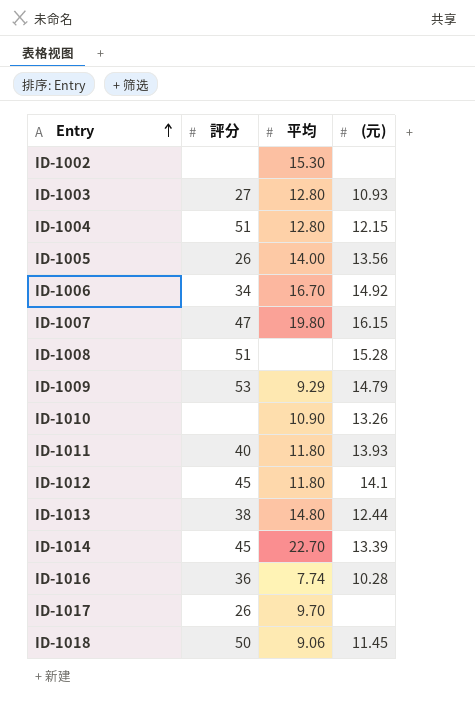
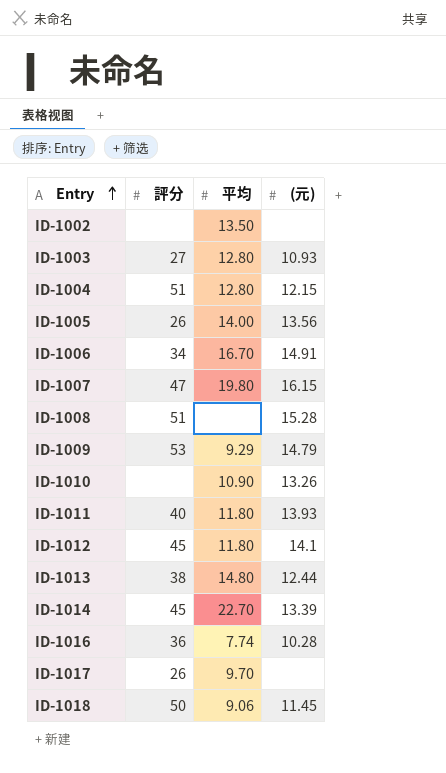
ID-1002 | 平均: 15.30 -> 13.50
ID-1006 | (元): 14.92 -> 14.91

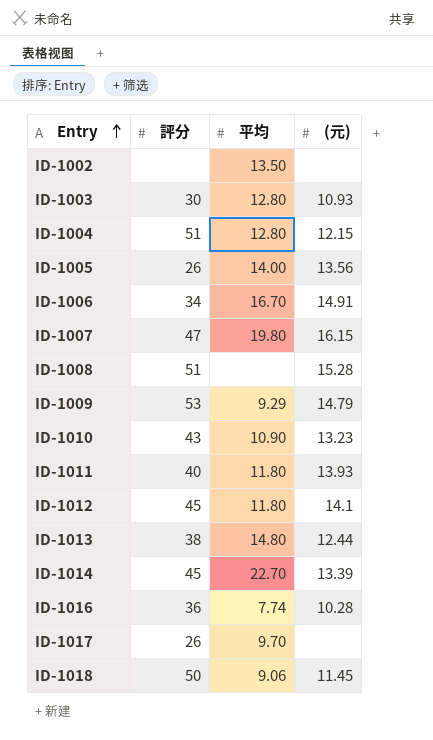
ID-1003 | 評分: 27 -> 30
ID-1010 | 評分: none -> 43
ID-1010 | (元): 13.26 -> 13.23

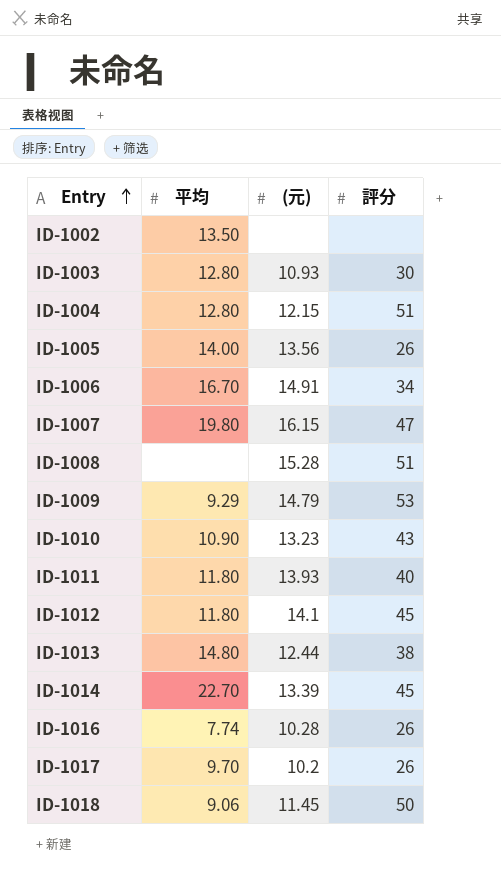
column 評分 | position: 2 -> 4
ID-1016 | 評分: 36 -> 26
ID-1017 | (元): none -> 10.2

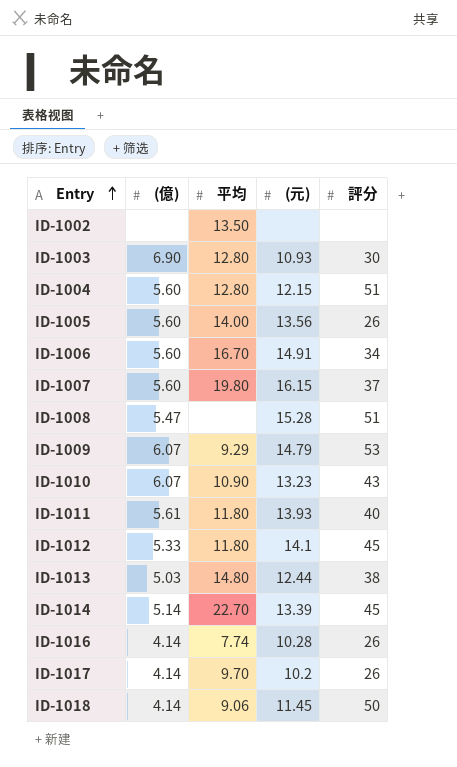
column (億) | position: none -> 2
ID-1007 | 評分: 47 -> 37

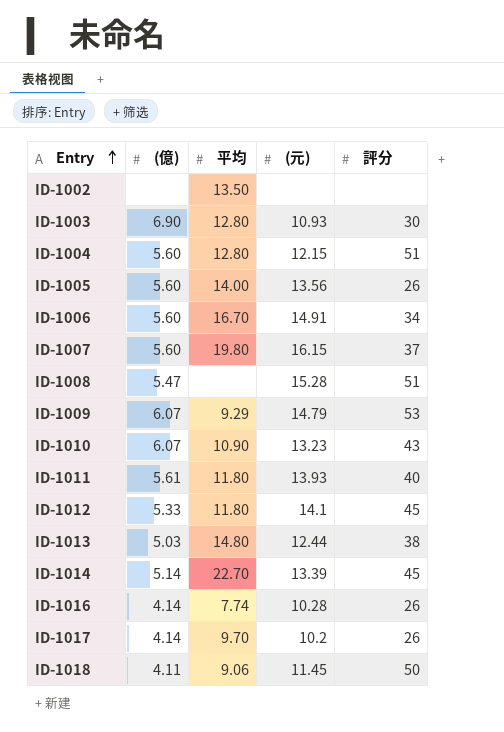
ID-1018 | (億): 4.14 -> 4.11

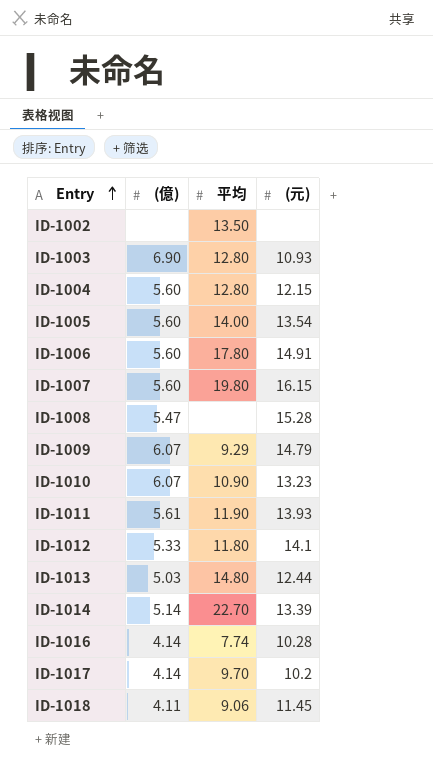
column 評分 | position: 5 -> none
ID-1005 | (元): 13.56 -> 13.54
ID-1006 | 平均: 16.70 -> 17.80
ID-1011 | 平均: 11.80 -> 11.90

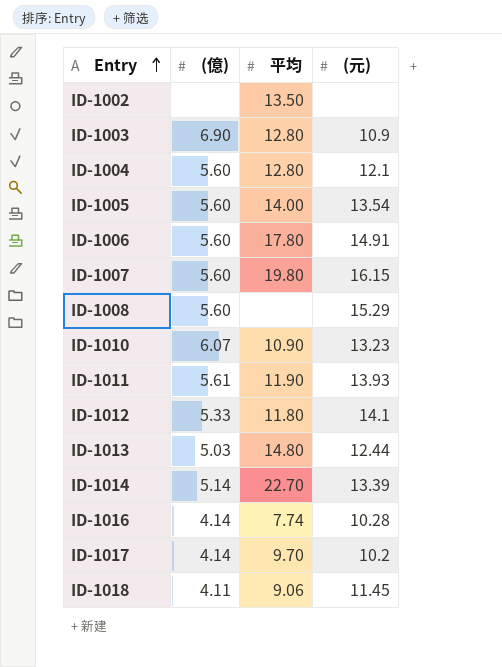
row ID-1009: 6.07 | 9.29 | 14.79 -> none
ID-1003 | (元): 10.93 -> 10.9
ID-1004 | (元): 12.15 -> 12.1
ID-1008 | (億): 5.47 -> 5.60
ID-1008 | (元): 15.28 -> 15.29

